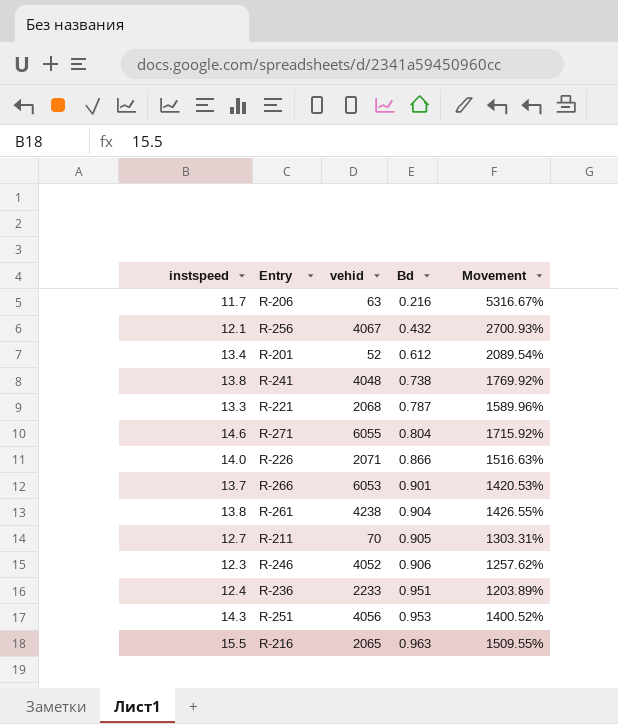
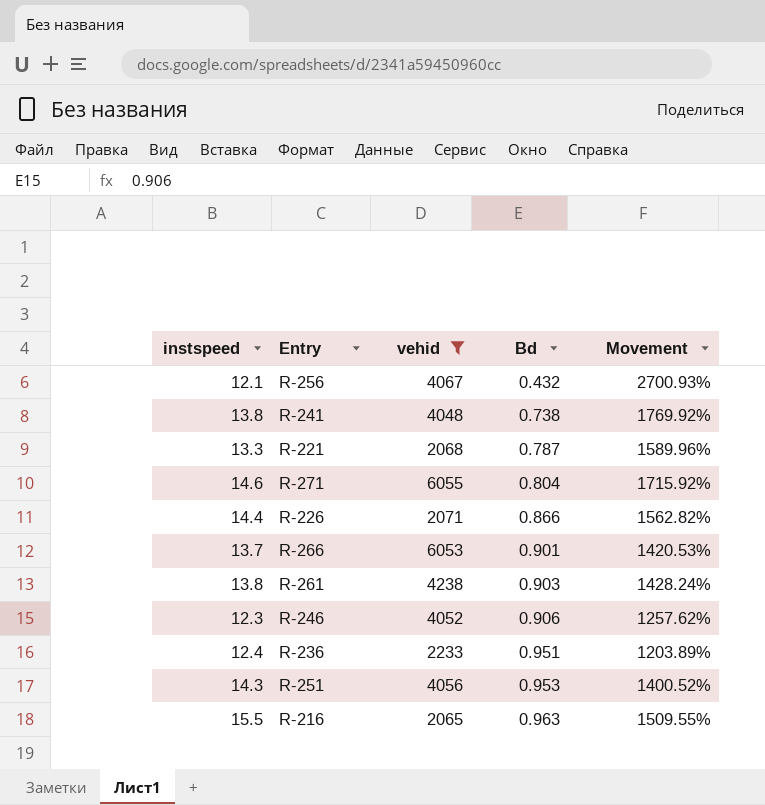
filter: none -> vehid >= 2065
R-226 | instspeed: 14.0 -> 14.4
R-226 | Movement: 1516.63% -> 1562.82%
R-261 | Bd: 0.904 -> 0.903
R-261 | Movement: 1426.55% -> 1428.24%

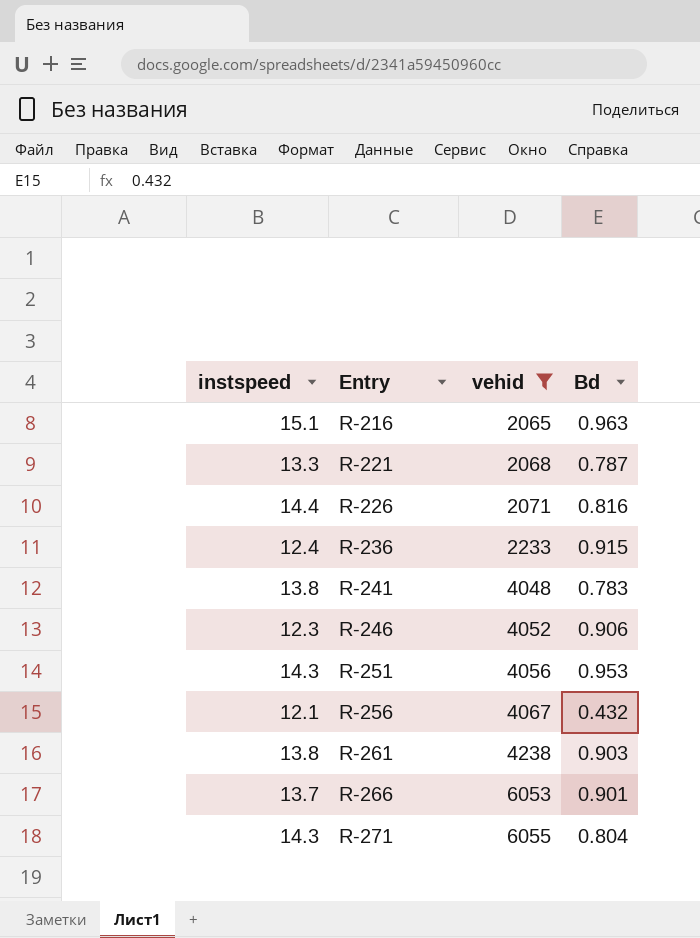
row order: Bd ascending -> Entry ascending
column Movement | formula: ([instspeed] - [Bd]) / [Bd] -> none
R-216 | instspeed: 15.5 -> 15.1
R-226 | Bd: 0.866 -> 0.816
R-236 | Bd: 0.951 -> 0.915
R-241 | Bd: 0.738 -> 0.783
R-271 | instspeed: 14.6 -> 14.3

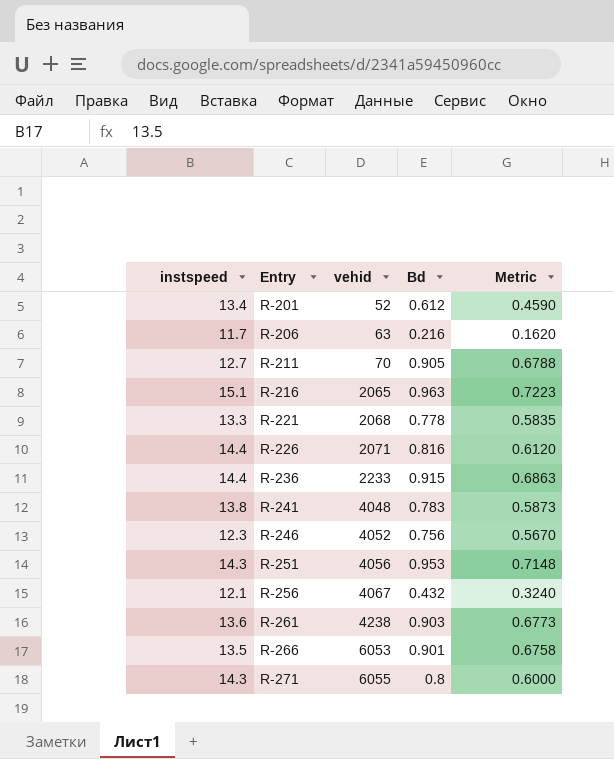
filter: vehid >= 2065 -> none
column Metric | formula: none -> [Bd] * 0.75
R-221 | Bd: 0.787 -> 0.778
R-236 | instspeed: 12.4 -> 14.4
R-246 | Bd: 0.906 -> 0.756
R-261 | instspeed: 13.8 -> 13.6
R-266 | instspeed: 13.7 -> 13.5
R-271 | Bd: 0.804 -> 0.8

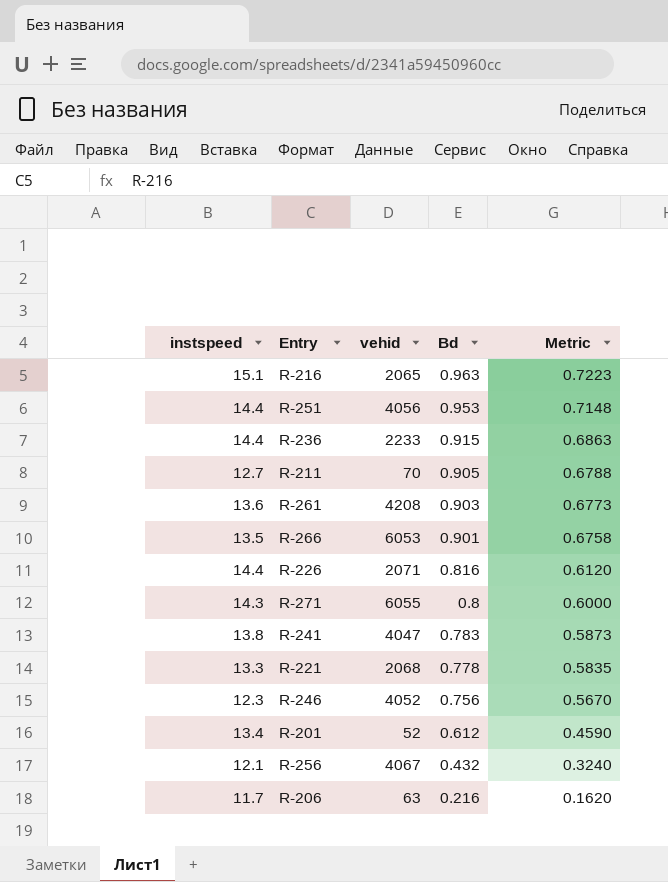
row order: Entry ascending -> Bd descending
R-251 | instspeed: 14.3 -> 14.4
R-261 | vehid: 4238 -> 4208
R-241 | vehid: 4048 -> 4047

